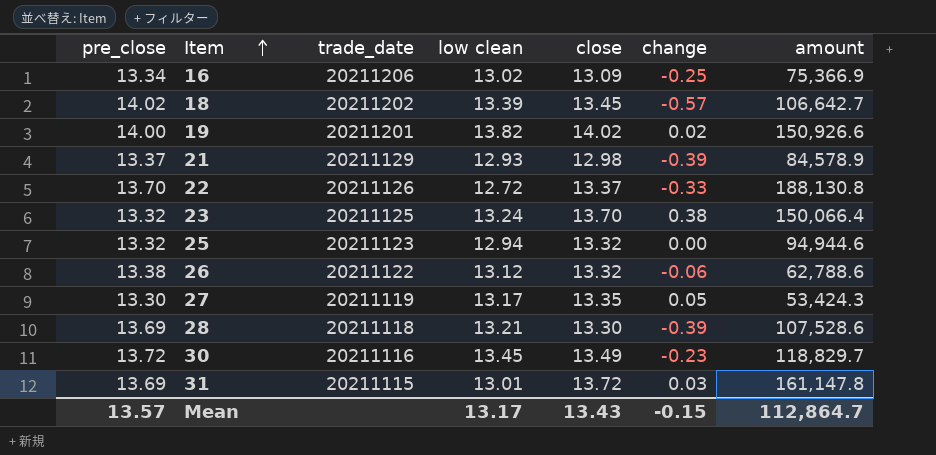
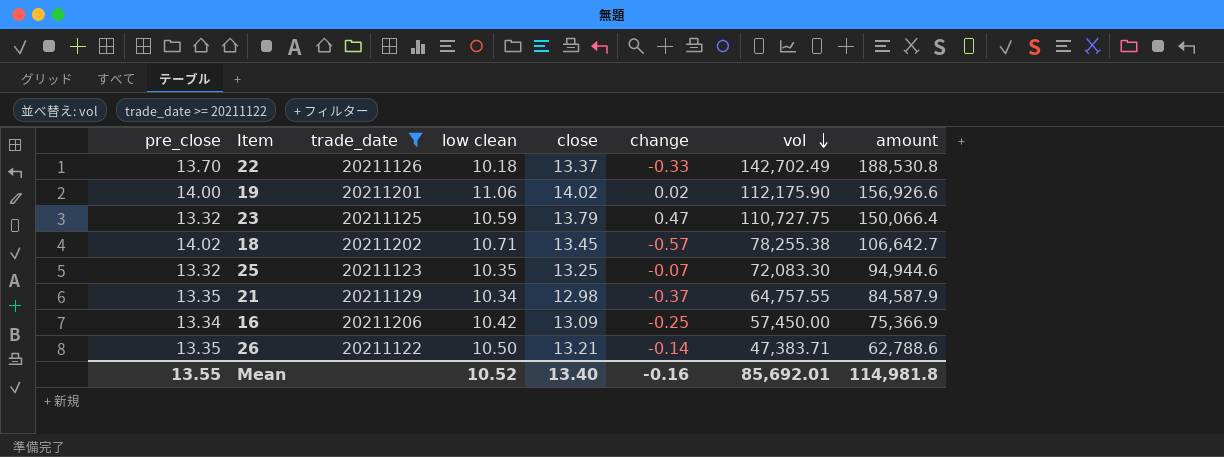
filter: none -> trade_date >= 20211122
row order: Item ascending -> vol descending
column vol | position: none -> 7
22 | low clean: 12.72 -> 10.18
22 | amount: 188,130.8 -> 188,530.8
19 | low clean: 13.82 -> 11.06
19 | amount: 150,926.6 -> 156,926.6
23 | low clean: 13.24 -> 10.59
23 | close: 13.70 -> 13.79
23 | change: 0.38 -> 0.47
18 | low clean: 13.39 -> 10.71
25 | low clean: 12.94 -> 10.35
25 | close: 13.32 -> 13.25
25 | change: 0.00 -> -0.07
21 | pre_close: 13.37 -> 13.35
21 | low clean: 12.93 -> 10.34
21 | change: -0.39 -> -0.37
21 | amount: 84,578.9 -> 84,587.9
16 | low clean: 13.02 -> 10.42
26 | pre_close: 13.38 -> 13.35
26 | low clean: 13.12 -> 10.50
26 | close: 13.32 -> 13.21
26 | change: -0.06 -> -0.14
Mean | pre_close: 13.57 -> 13.55
Mean | low clean: 13.17 -> 10.52
Mean | close: 13.43 -> 13.40
Mean | change: -0.15 -> -0.16
Mean | amount: 112,864.7 -> 114,981.8

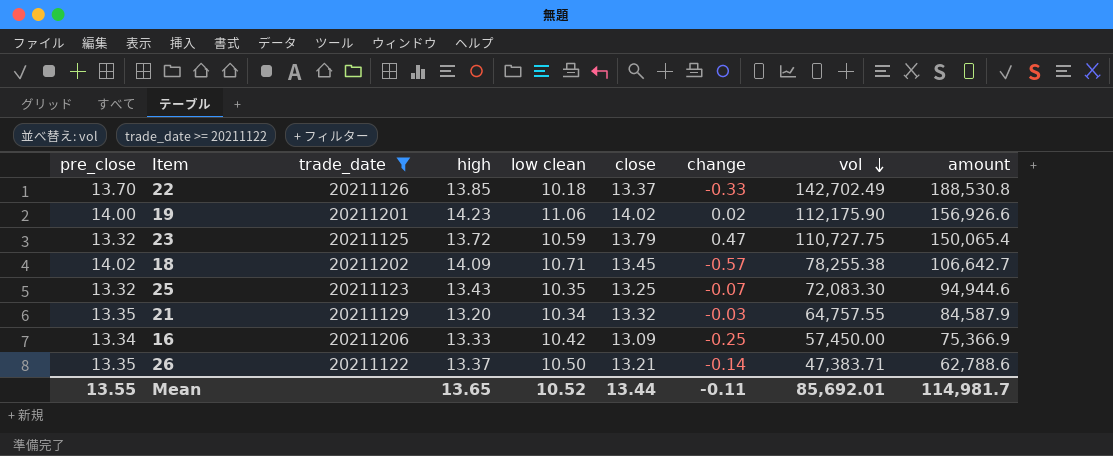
column high | position: none -> 4
23 | amount: 150,066.4 -> 150,065.4
21 | close: 12.98 -> 13.32
21 | change: -0.37 -> -0.03
Mean | close: 13.40 -> 13.44
Mean | change: -0.16 -> -0.11
Mean | amount: 114,981.8 -> 114,981.7

